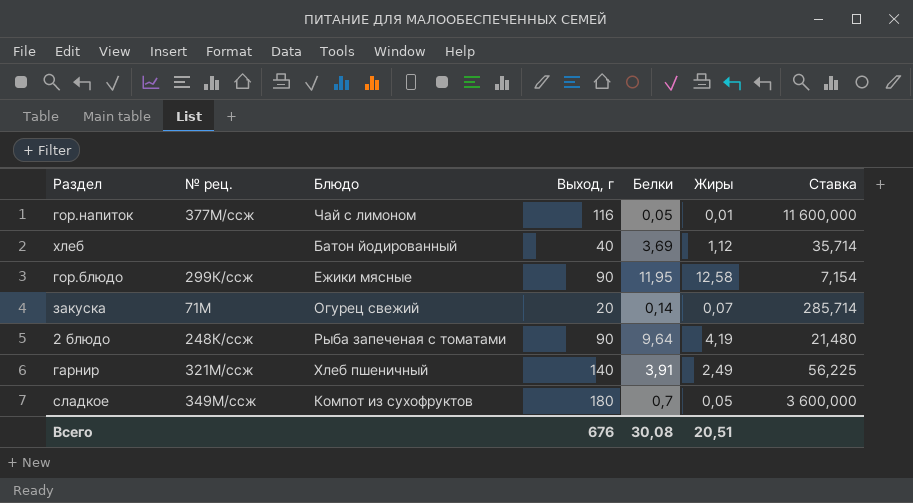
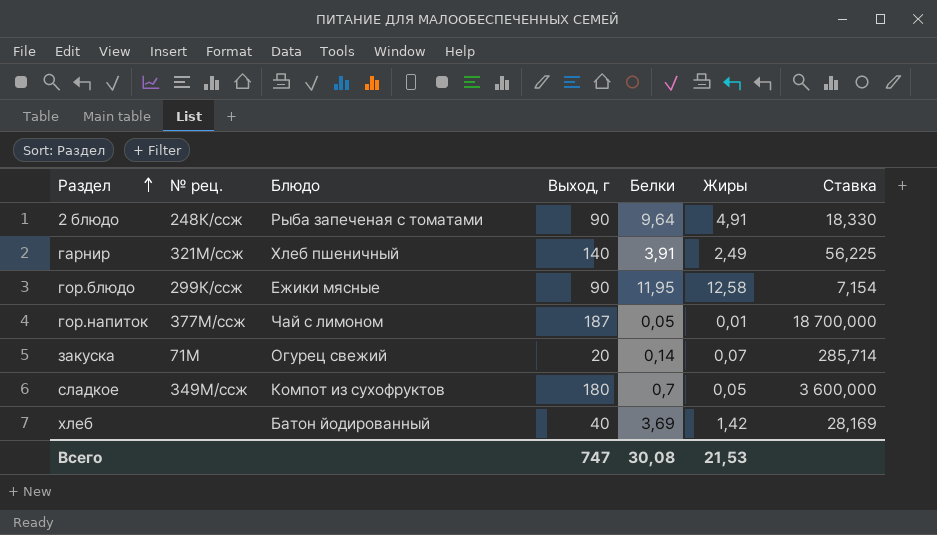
row order: none -> Раздел ascending
2 блюдо | Жиры: 4,19 -> 4,91
2 блюдо | Ставка: 21,480 -> 18,330
гор.напиток | Выход, г: 116 -> 187
гор.напиток | Ставка: 11 600,000 -> 18 700,000
хлеб | Жиры: 1,12 -> 1,42
хлеб | Ставка: 35,714 -> 28,169
Всего | Выход, г: 676 -> 747
Всего | Жиры: 20,51 -> 21,53

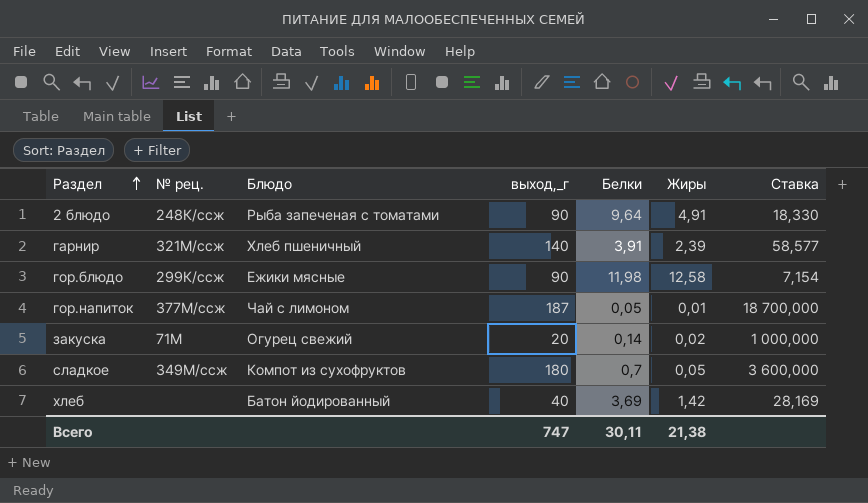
column name: Выход, г -> выход,_г
гарнир | Жиры: 2,49 -> 2,39
гарнир | Ставка: 56,225 -> 58,577
гор.блюдо | Белки: 11,95 -> 11,98
закуска | Жиры: 0,07 -> 0,02
закуска | Ставка: 285,714 -> 1 000,000
Всего | Белки: 30,08 -> 30,11
Всего | Жиры: 21,53 -> 21,38

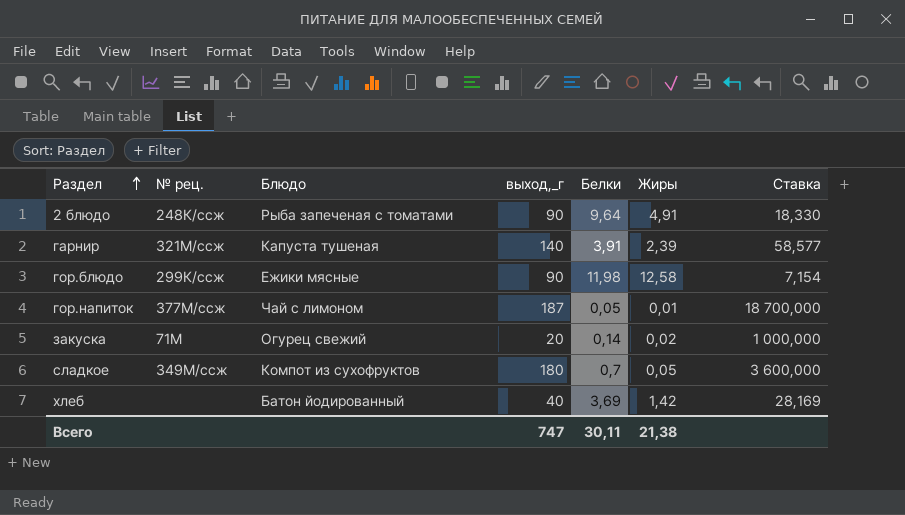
гарнир | Блюдо: Хлеб пшеничный -> Капуста тушеная

